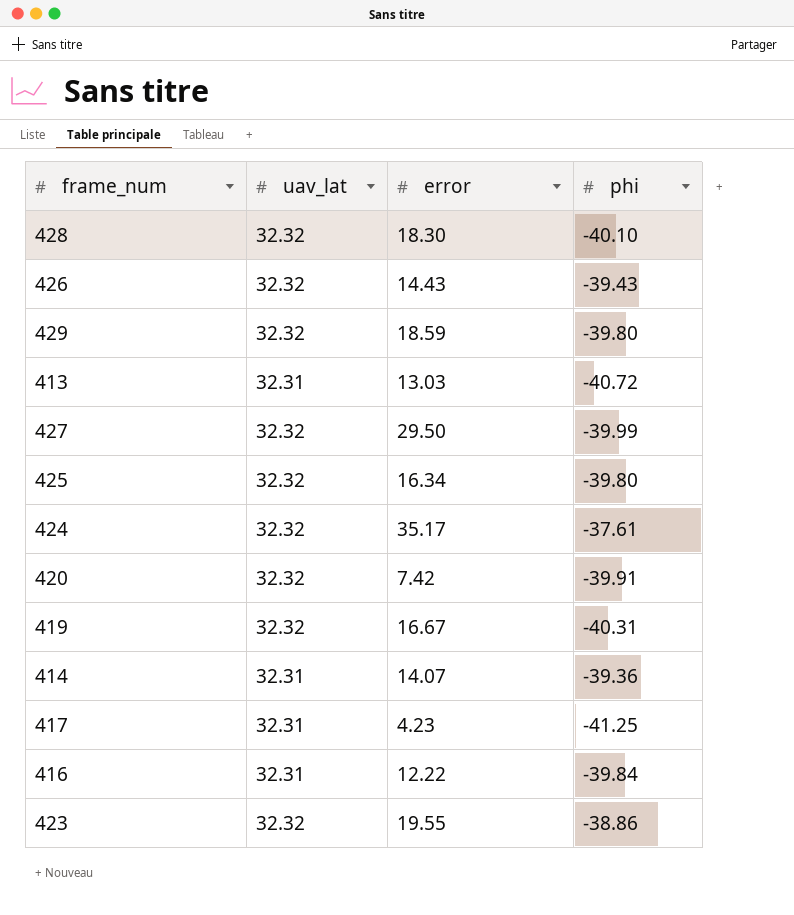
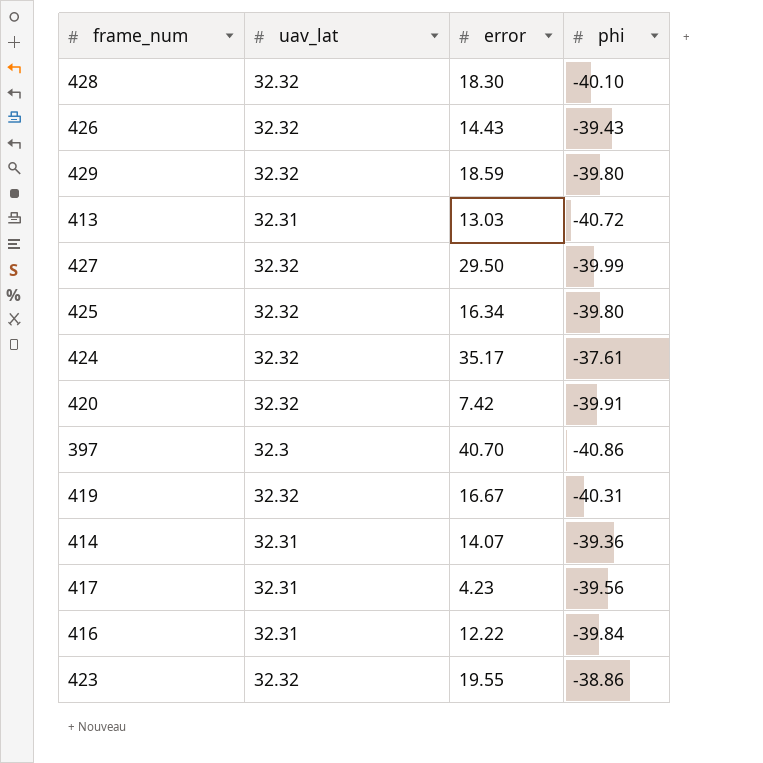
row 397: none -> 32.3 | 40.70 | -40.86
417 | phi: -41.25 -> -39.56

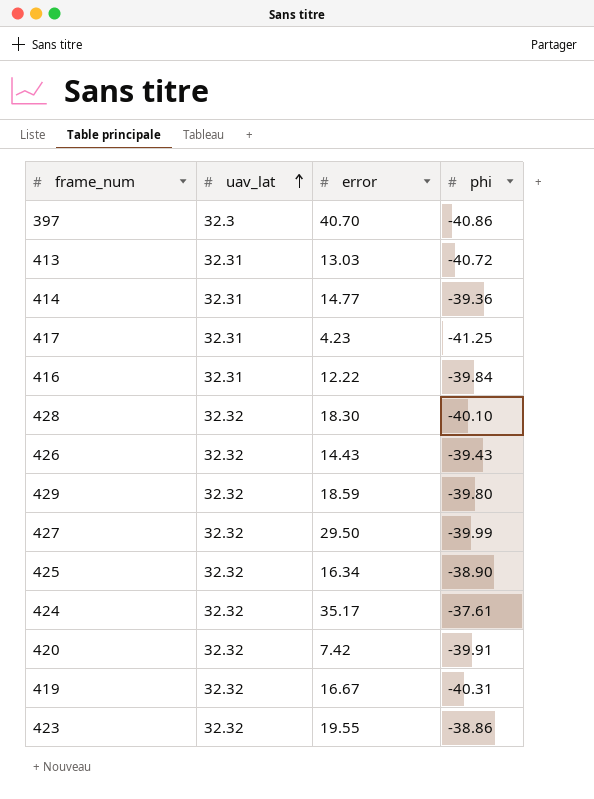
row order: none -> uav_lat ascending
414 | error: 14.07 -> 14.77
417 | phi: -39.56 -> -41.25
425 | phi: -39.80 -> -38.90

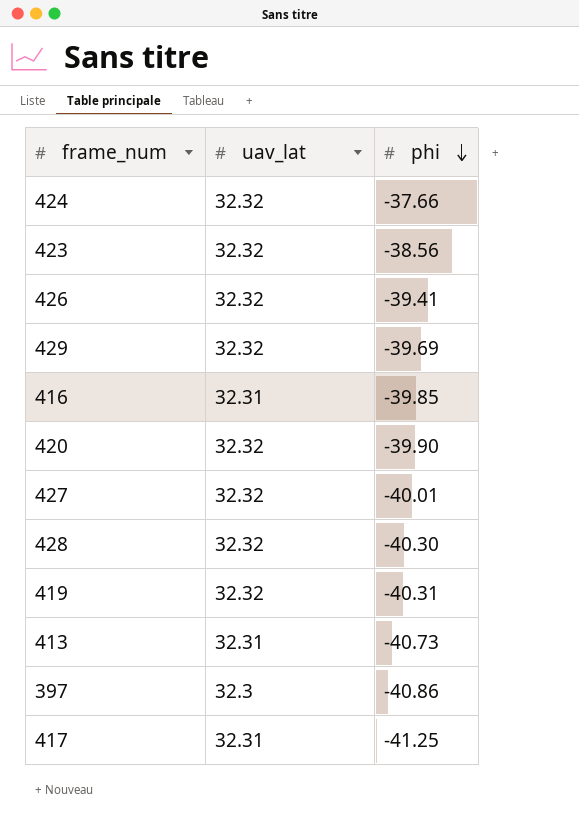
row order: uav_lat ascending -> phi descending
column error | position: 3 -> none
row 414: 32.31 | 14.77 | -39.36 -> none
row 425: 32.32 | 16.34 | -38.90 -> none
424 | phi: -37.61 -> -37.66
423 | phi: -38.86 -> -38.56
426 | phi: -39.43 -> -39.41
429 | phi: -39.80 -> -39.69
416 | phi: -39.84 -> -39.85
420 | phi: -39.91 -> -39.90
427 | phi: -39.99 -> -40.01
428 | phi: -40.10 -> -40.30
413 | phi: -40.72 -> -40.73

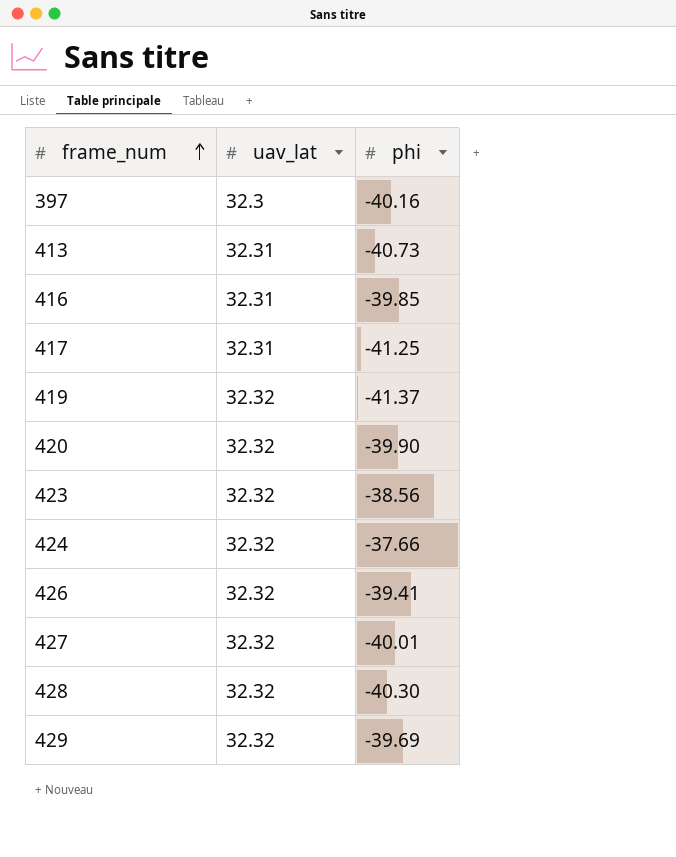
row order: phi descending -> frame_num ascending
397 | phi: -40.86 -> -40.16
419 | phi: -40.31 -> -41.37

